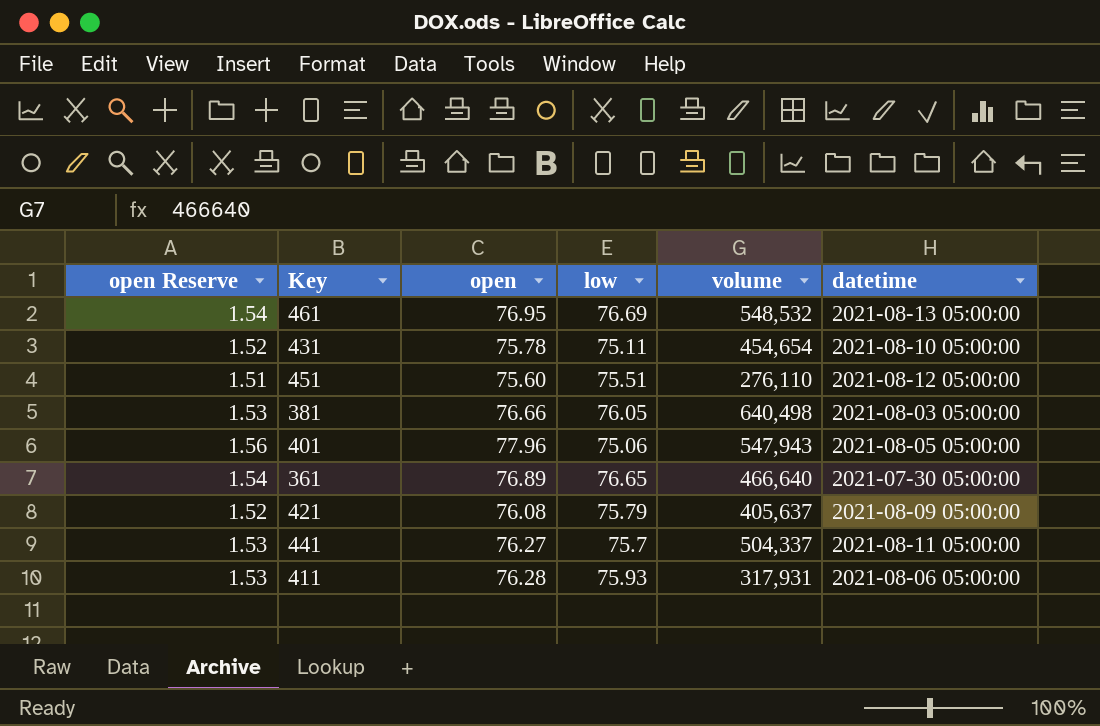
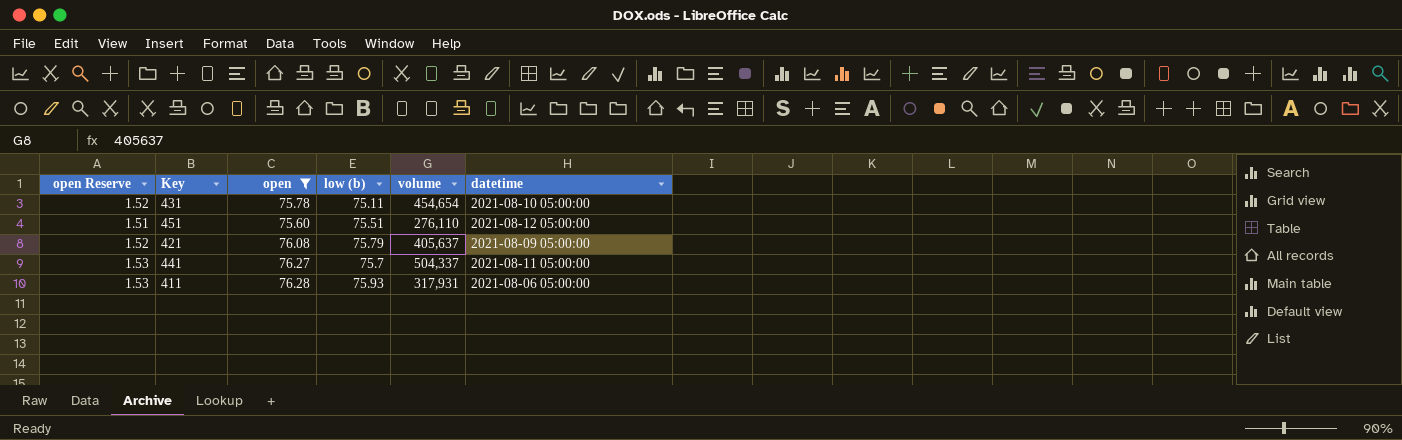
filter: none -> open <= 76.28
column name: low -> low (b)

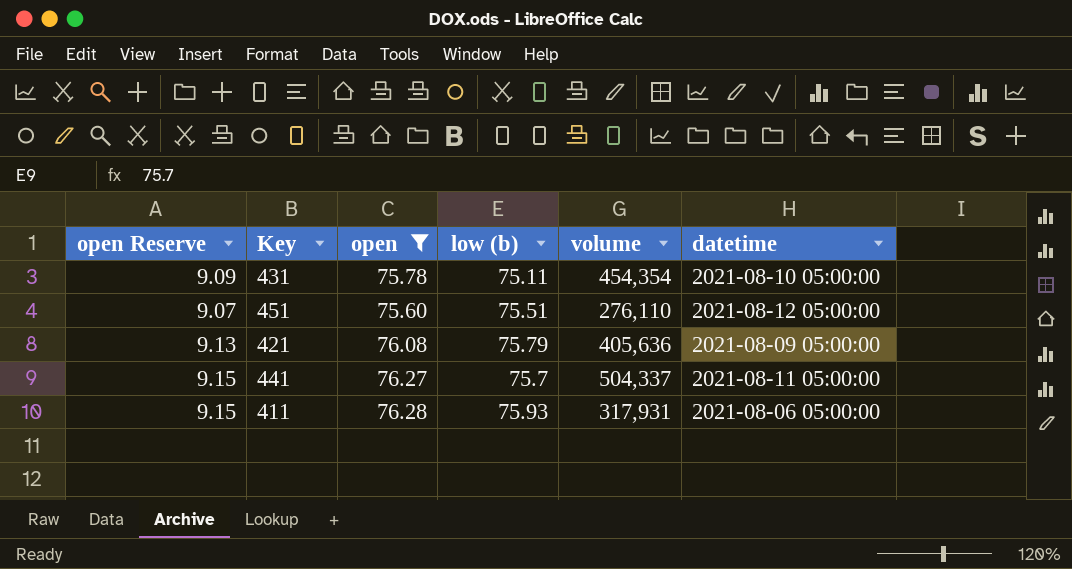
column open Reserve | formula: [open] * 0.02 -> [open] * 0.12
431 | volume: 454,654 -> 454,354
421 | volume: 405,637 -> 405,636

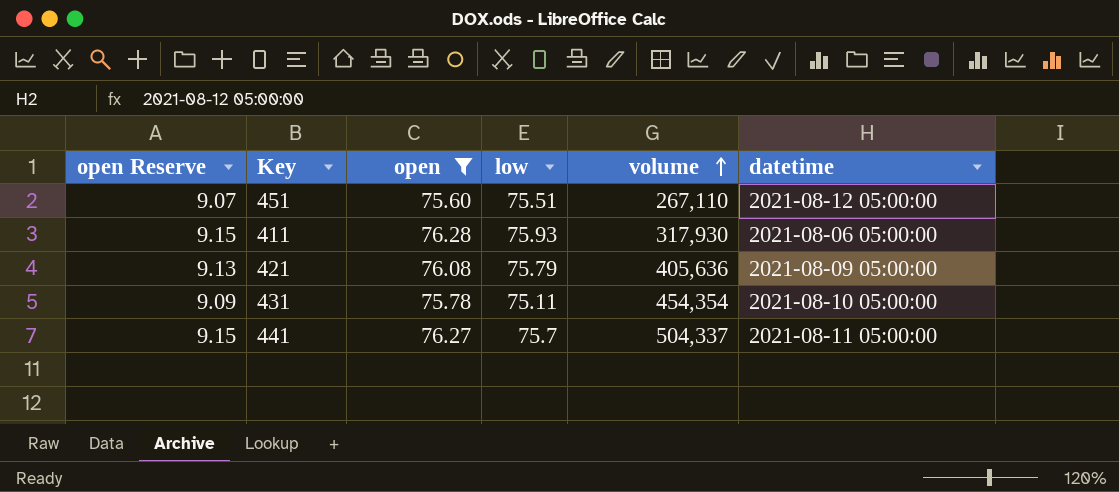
row order: none -> volume ascending
column name: low (b) -> low
451 | volume: 276,110 -> 267,110
411 | volume: 317,931 -> 317,930

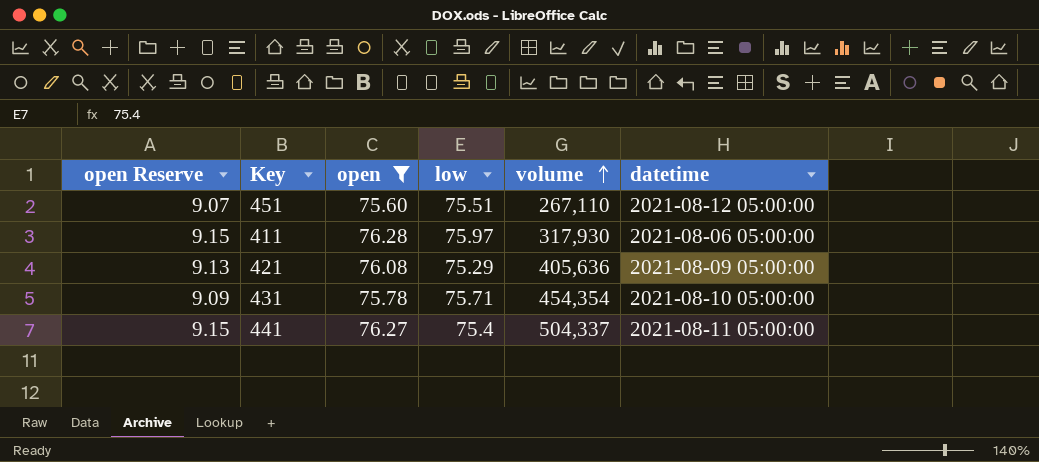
411 | low: 75.93 -> 75.97
421 | low: 75.79 -> 75.29
431 | low: 75.11 -> 75.71
441 | low: 75.7 -> 75.4

